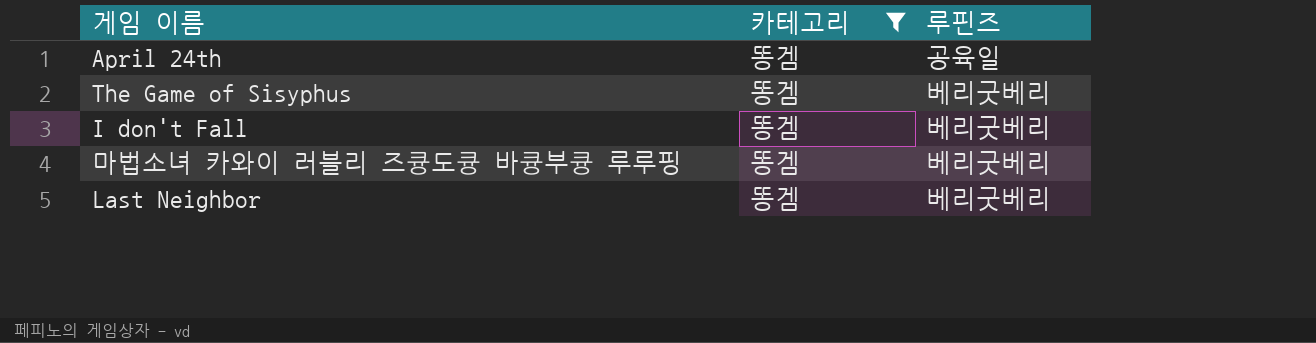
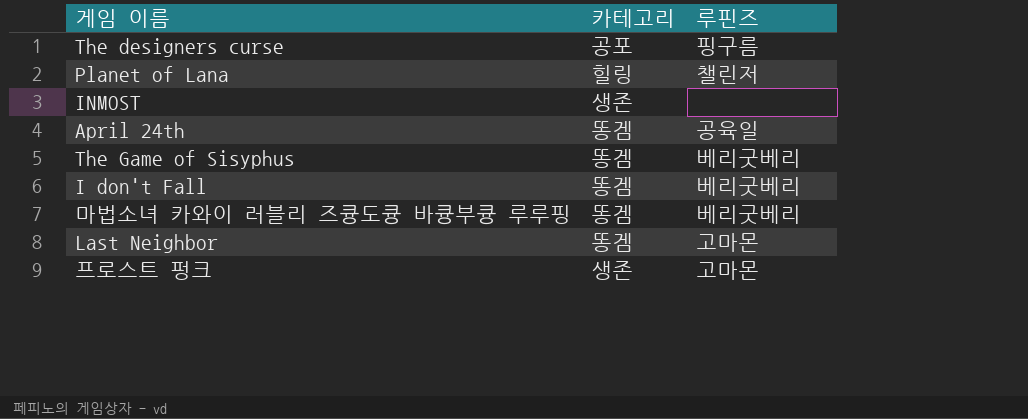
filter: 카테고리 = 똥겜 -> none
Last Neighbor | 루핀즈: 베리굿베리 -> 고마몬

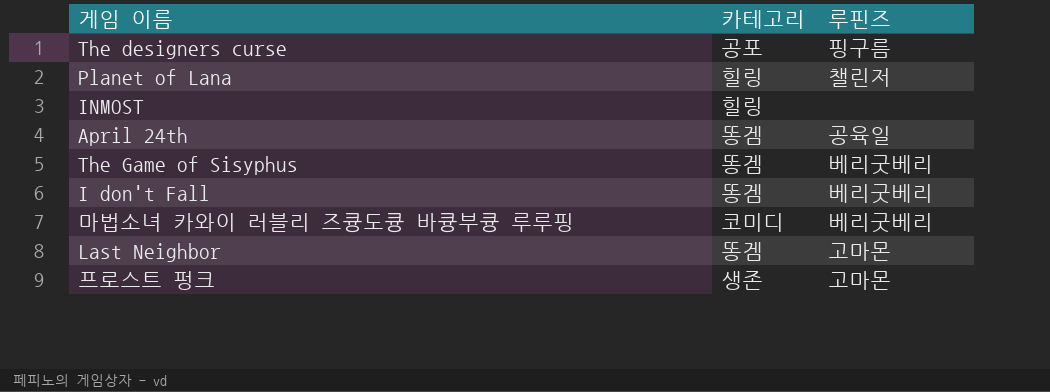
INMOST | 카테고리: 생존 -> 힐링
마법소녀 카와이 러블리 즈큥도큥 바큥부큥 루루핑 | 카테고리: 똥겜 -> 코미디

